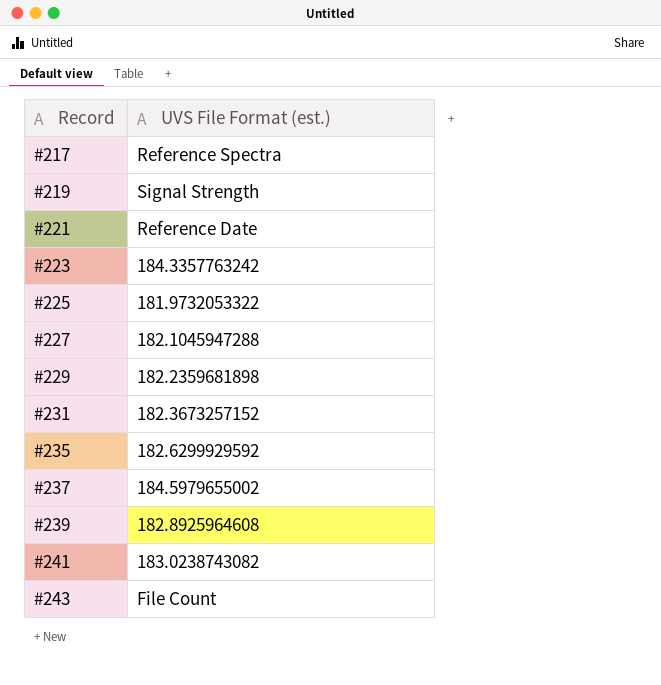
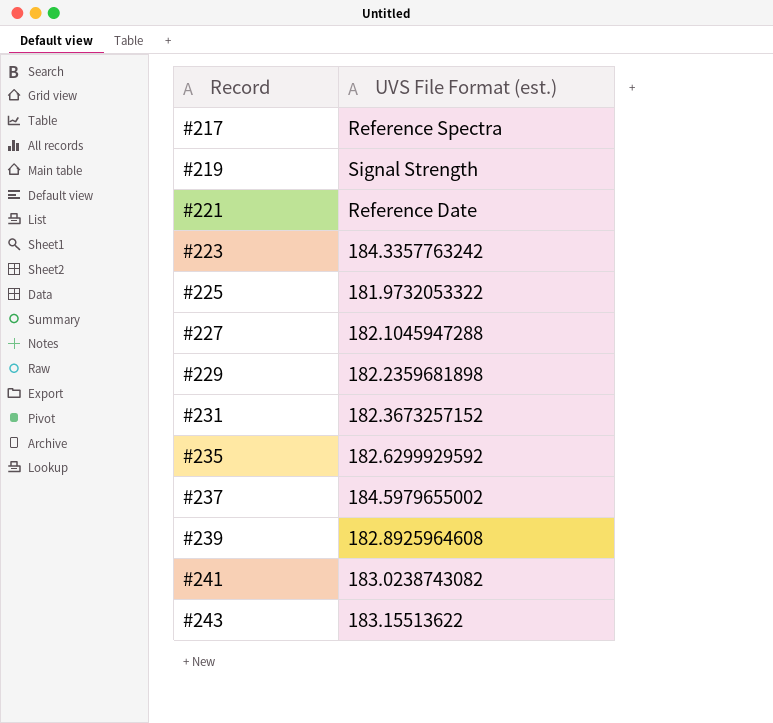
#243 | UVS File Format (est.): File Count -> 183.15513622

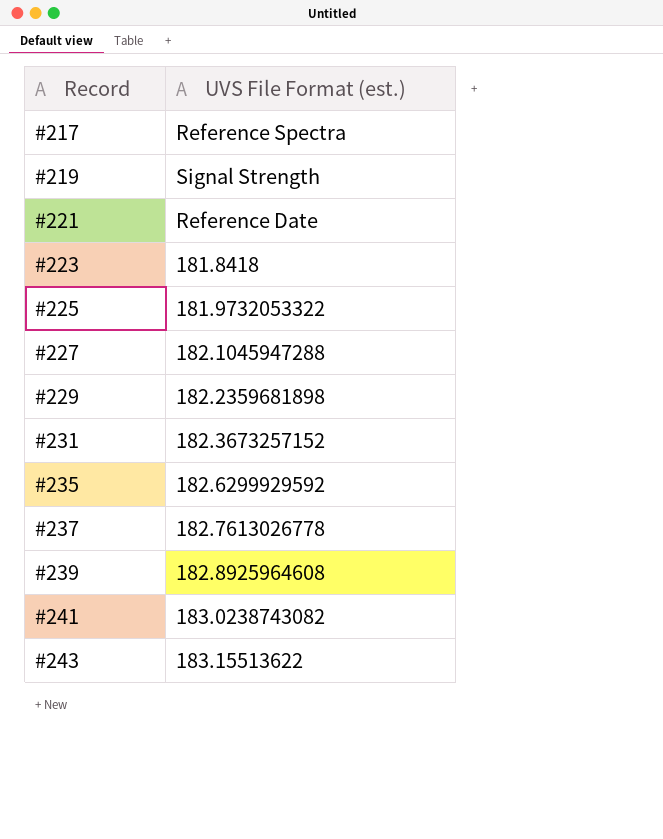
#223 | UVS File Format (est.): 184.3357763242 -> 181.8418
#237 | UVS File Format (est.): 184.5979655002 -> 182.7613026778

